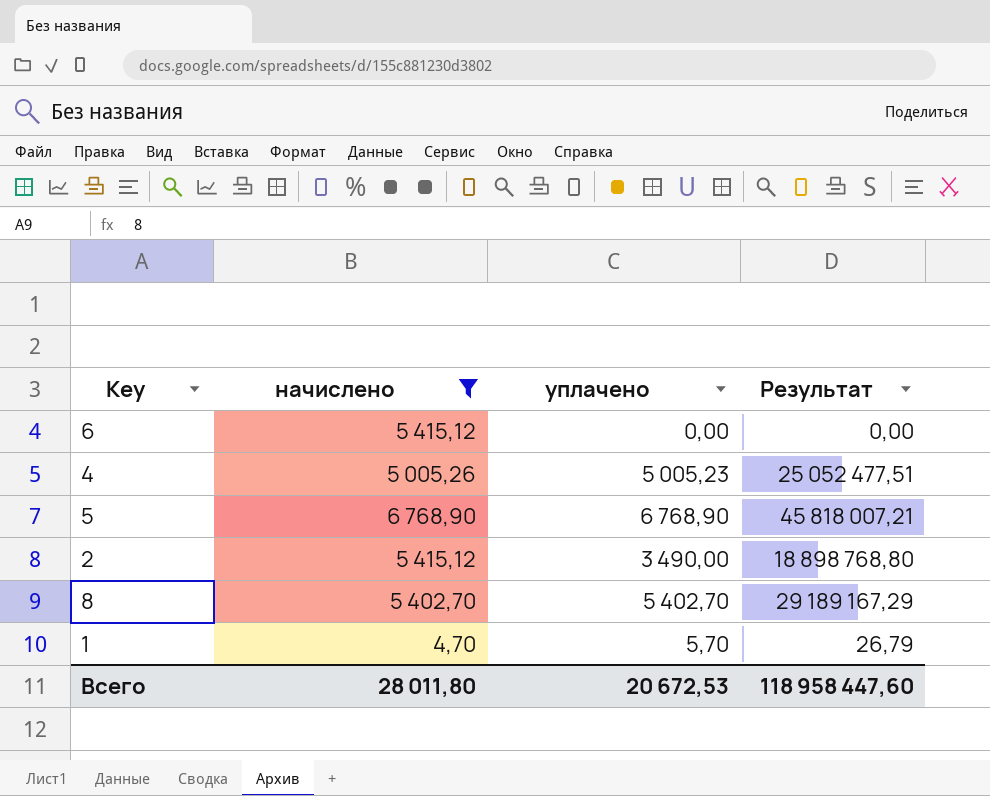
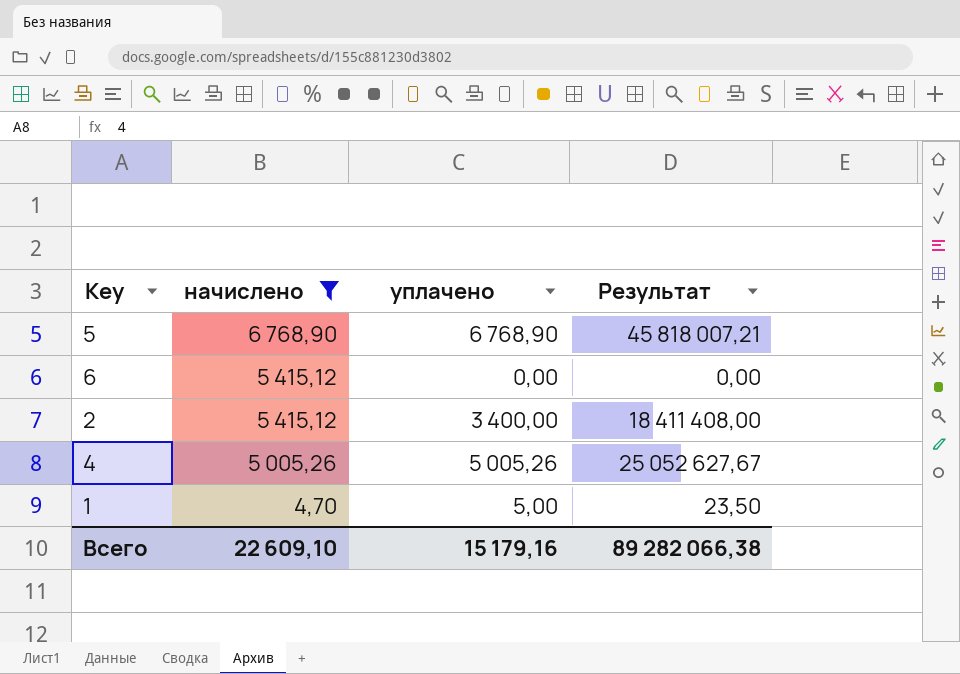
row order: none -> начислено descending
row 8: 5 402,70 | 5 402,70 | 29 189 167,29 -> none
2 | уплачено: 3 490,00 -> 3 400,00
2 | Результат: 18 898 768,80 -> 18 411 408,00
4 | уплачено: 5 005,23 -> 5 005,26
4 | Результат: 25 052 477,51 -> 25 052 627,67
1 | уплачено: 5,70 -> 5,00
1 | Результат: 26,79 -> 23,50
Всего | начислено: 28 011,80 -> 22 609,10
Всего | уплачено: 20 672,53 -> 15 179,16
Всего | Результат: 118 958 447,60 -> 89 282 066,38

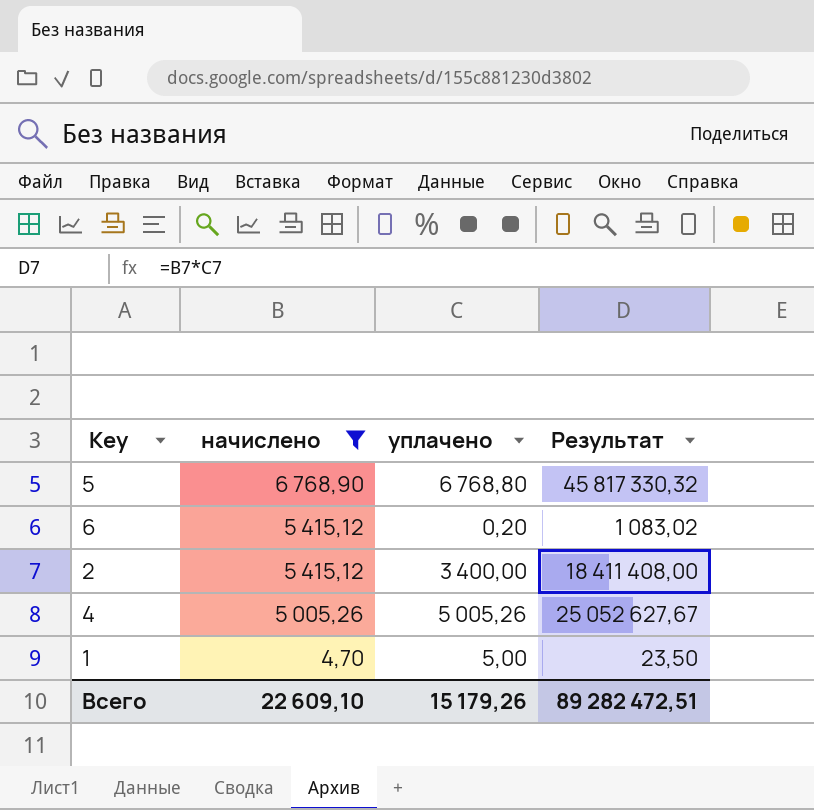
5 | уплачено: 6 768,90 -> 6 768,80
5 | Результат: 45 818 007,21 -> 45 817 330,32
6 | уплачено: 0,00 -> 0,20
6 | Результат: 0,00 -> 1 083,02
Всего | уплачено: 15 179,16 -> 15 179,26
Всего | Результат: 89 282 066,38 -> 89 282 472,51

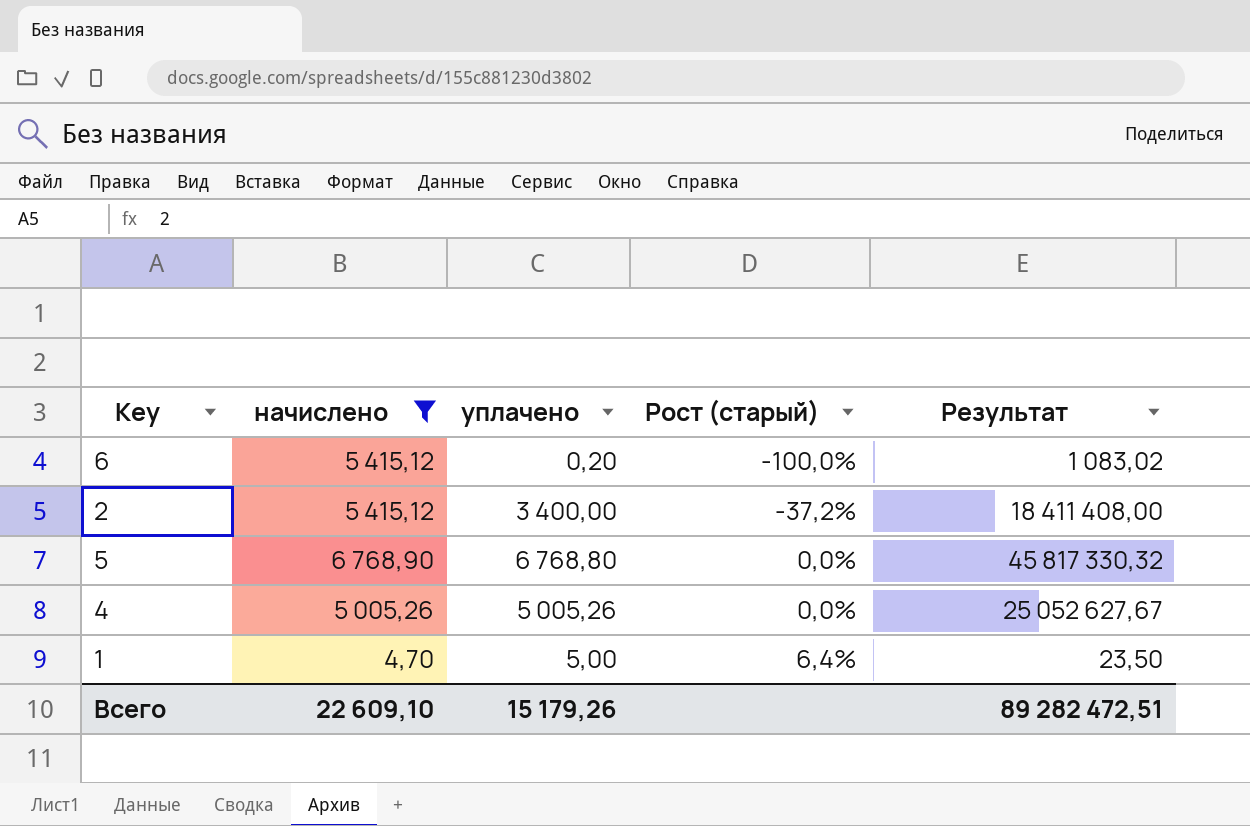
row order: начислено descending -> Рост (старый) ascending
column Рост (старый) | formula: none -> ([уплачено] - [начислено]) / [начислено]

